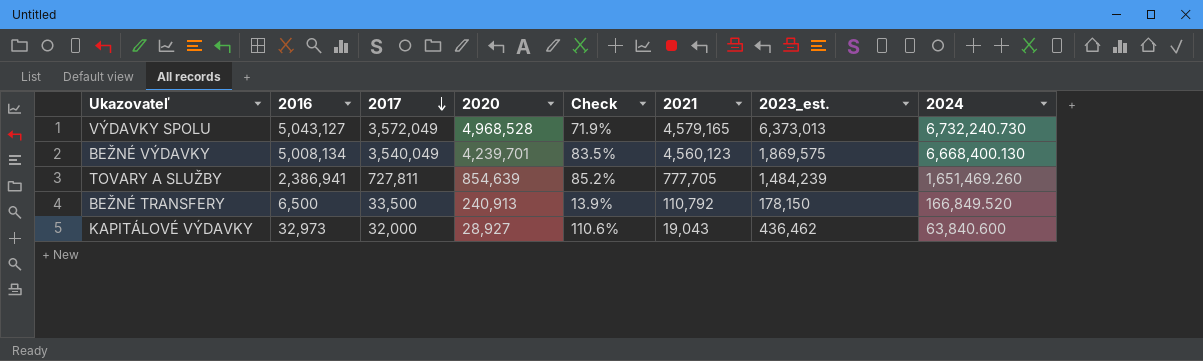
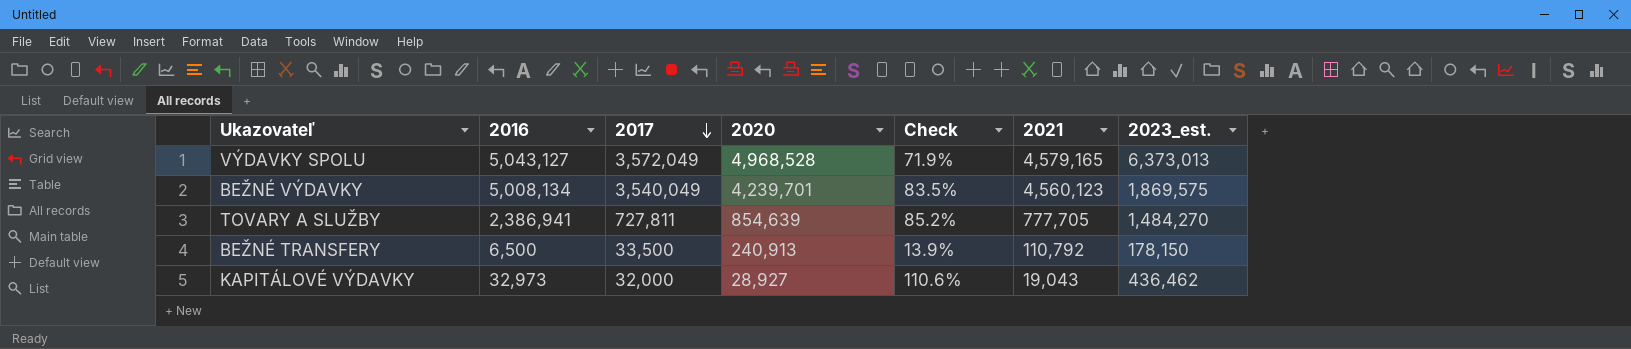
column 2024 | position: 8 -> none
TOVARY A SLUŽBY | 2023_est.: 1,484,239 -> 1,484,270

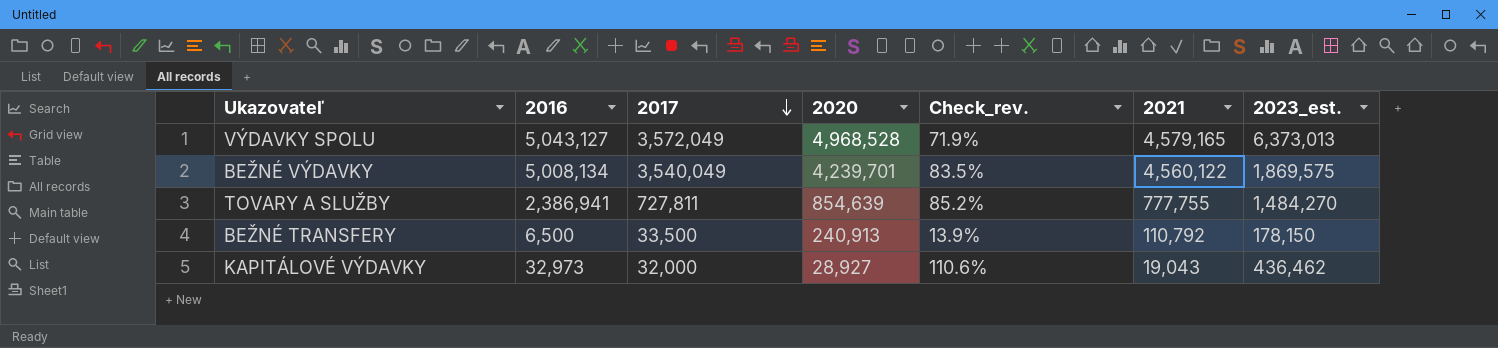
column name: Check -> Check_rev.
BEŽNÉ VÝDAVKY | 2021: 4,560,123 -> 4,560,122
TOVARY A SLUŽBY | 2021: 777,705 -> 777,755

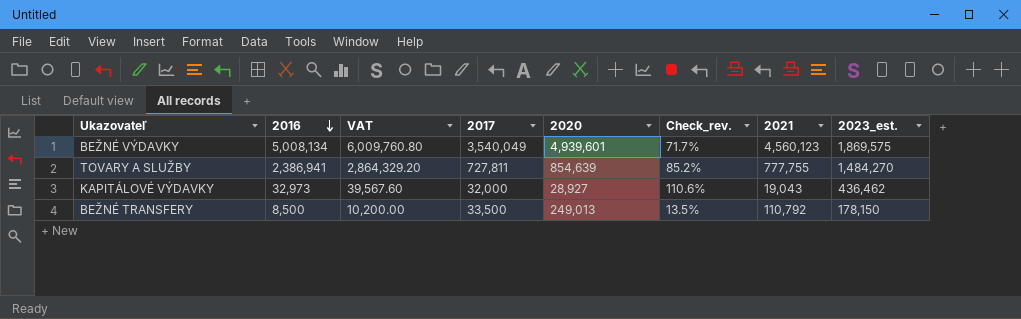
row order: 2017 descending -> 2016 descending
column VAT | formula: none -> [2016] * 1.2
row VÝDAVKY SPOLU: 5,043,127 | 3,572,049 | 4,968,528 | 71.9% | 4,579,165 | 6,373,013 -> none
BEŽNÉ VÝDAVKY | 2020: 4,239,701 -> 4,939,601
BEŽNÉ VÝDAVKY | Check_rev.: 83.5% -> 71.7%
BEŽNÉ VÝDAVKY | 2021: 4,560,122 -> 4,560,123
BEŽNÉ TRANSFERY | 2016: 6,500 -> 8,500
BEŽNÉ TRANSFERY | 2020: 240,913 -> 249,013
BEŽNÉ TRANSFERY | Check_rev.: 13.9% -> 13.5%

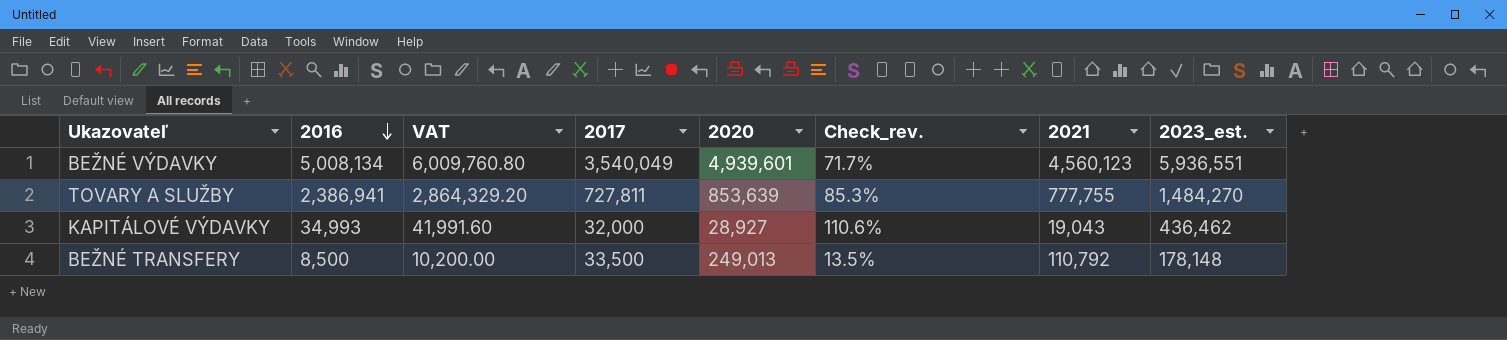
BEŽNÉ VÝDAVKY | 2023_est.: 1,869,575 -> 5,936,551
TOVARY A SLUŽBY | 2020: 854,639 -> 853,639
TOVARY A SLUŽBY | Check_rev.: 85.2% -> 85.3%
KAPITÁLOVÉ VÝDAVKY | 2016: 32,973 -> 34,993
KAPITÁLOVÉ VÝDAVKY | VAT: 39,567.60 -> 41,991.60
BEŽNÉ TRANSFERY | 2023_est.: 178,150 -> 178,148

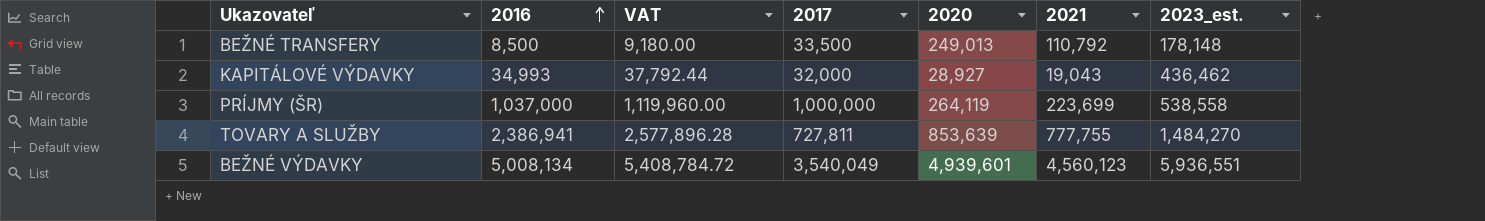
row order: 2016 descending -> 2016 ascending
column Check_rev. | formula: [2017] / [2020] -> none
column VAT | formula: [2016] * 1.2 -> [2016] * 1.08
row PRÍJMY (ŠR): none -> 1,037,000 | 1,119,960.00 | 1,000,000 | 264,119 | 223,699 | 538,558

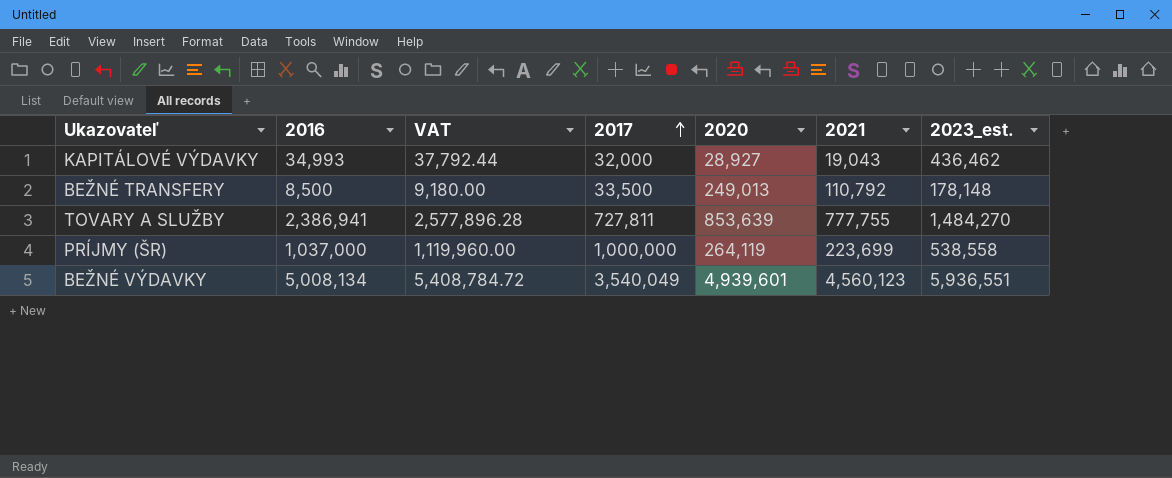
row order: 2016 ascending -> 2017 ascending

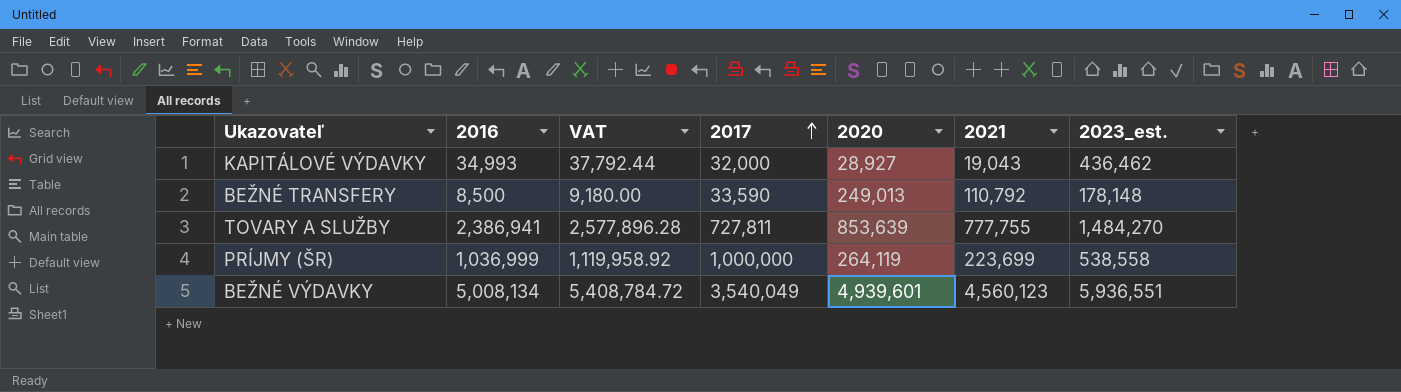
BEŽNÉ TRANSFERY | 2017: 33,500 -> 33,590
PRÍJMY (ŠR) | 2016: 1,037,000 -> 1,036,999
PRÍJMY (ŠR) | VAT: 1,119,960.00 -> 1,119,958.92

